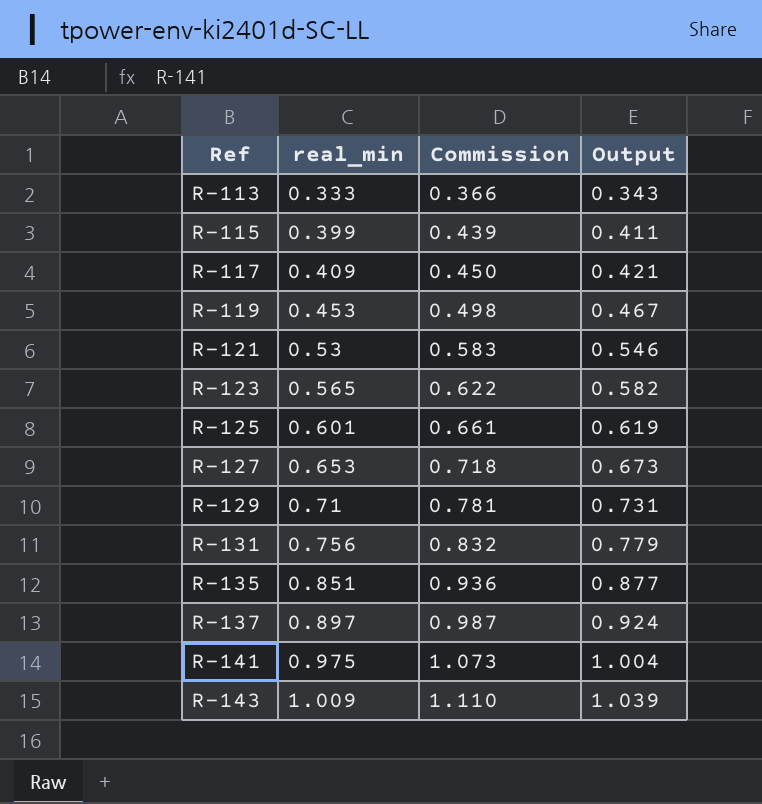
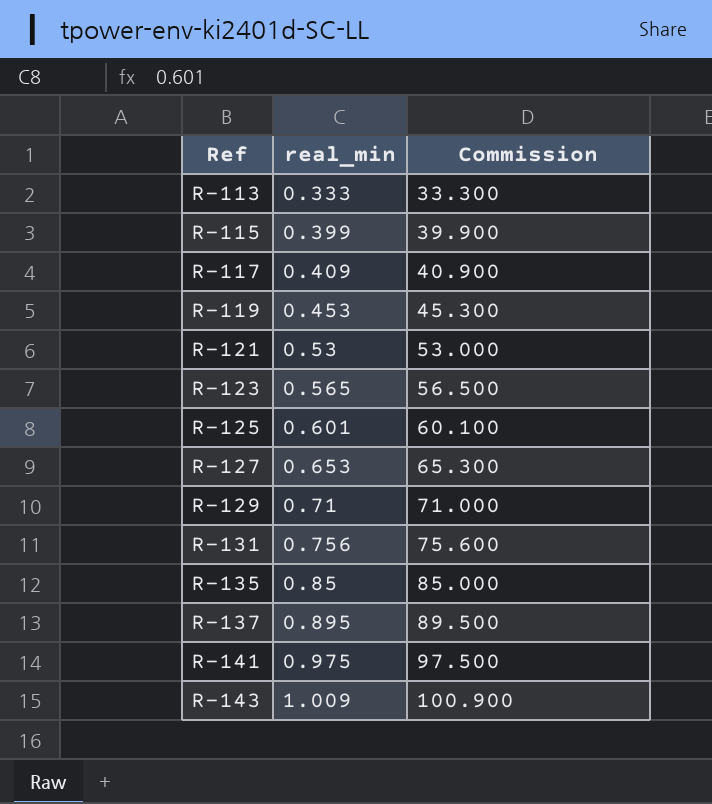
column Output | formula: [real_min] * 1.03 -> none
column Commission | formula: [real_min] * 1.1 -> [real_min] * 100
R-135 | real_min: 0.851 -> 0.85
R-137 | real_min: 0.897 -> 0.895

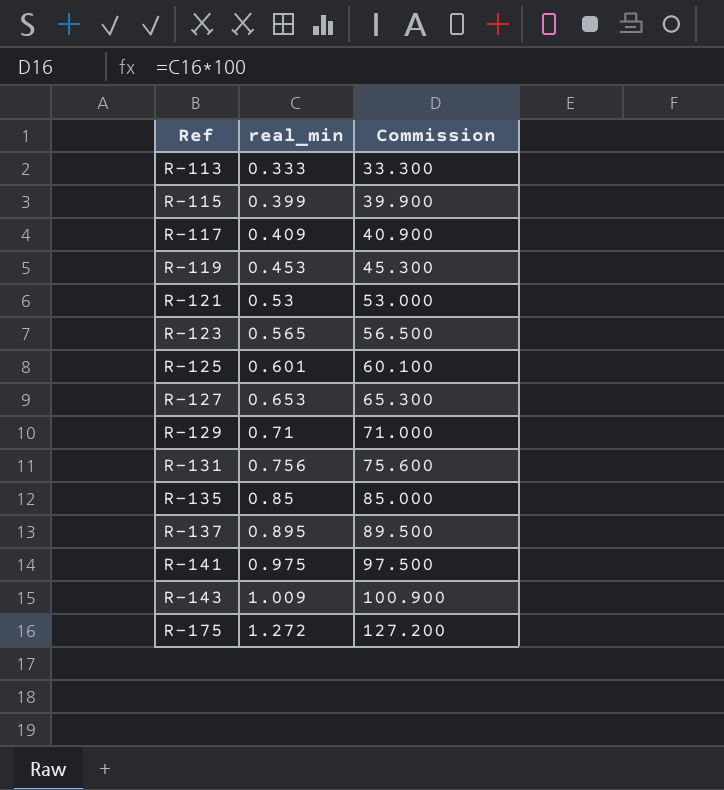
row R-175: none -> 1.272 | 127.200

